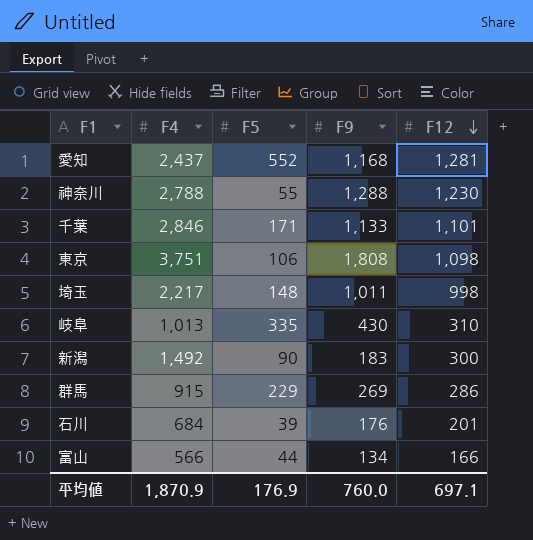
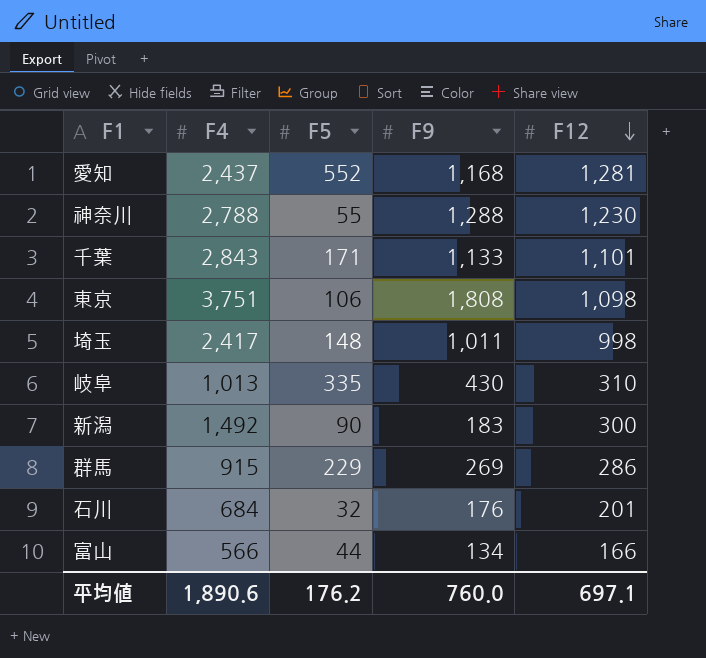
千葉 | F4: 2,846 -> 2,843
埼玉 | F4: 2,217 -> 2,417
石川 | F5: 39 -> 32
平均値 | F4: 1,870.9 -> 1,890.6
平均値 | F5: 176.9 -> 176.2

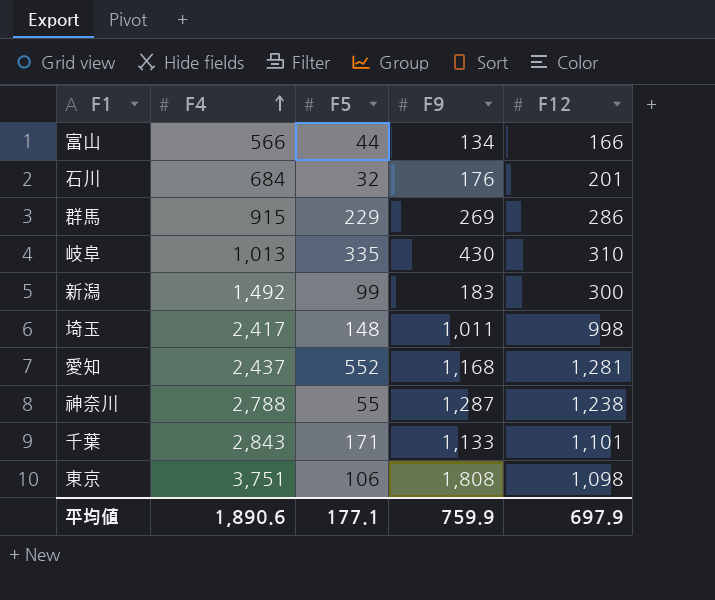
row order: F12 descending -> F4 ascending
新潟 | F5: 90 -> 99
神奈川 | F9: 1,288 -> 1,287
神奈川 | F12: 1,230 -> 1,238
平均値 | F5: 176.2 -> 177.1
平均値 | F9: 760.0 -> 759.9
平均値 | F12: 697.1 -> 697.9

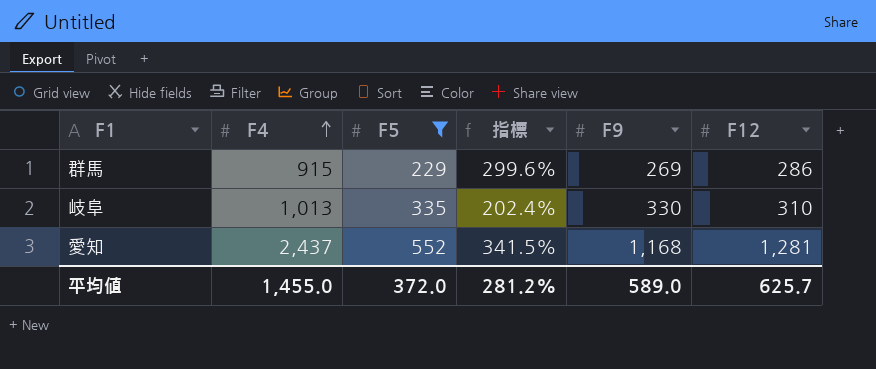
filter: none -> F5 >= 229
column 指標 | formula: none -> ([F4] - [F5]) / [F5]
岐阜 | F9: 430 -> 330
平均値 | F4: 1,890.6 -> 1,455.0
平均値 | F5: 177.1 -> 372.0
平均値 | F9: 759.9 -> 589.0
平均値 | F12: 697.9 -> 625.7

